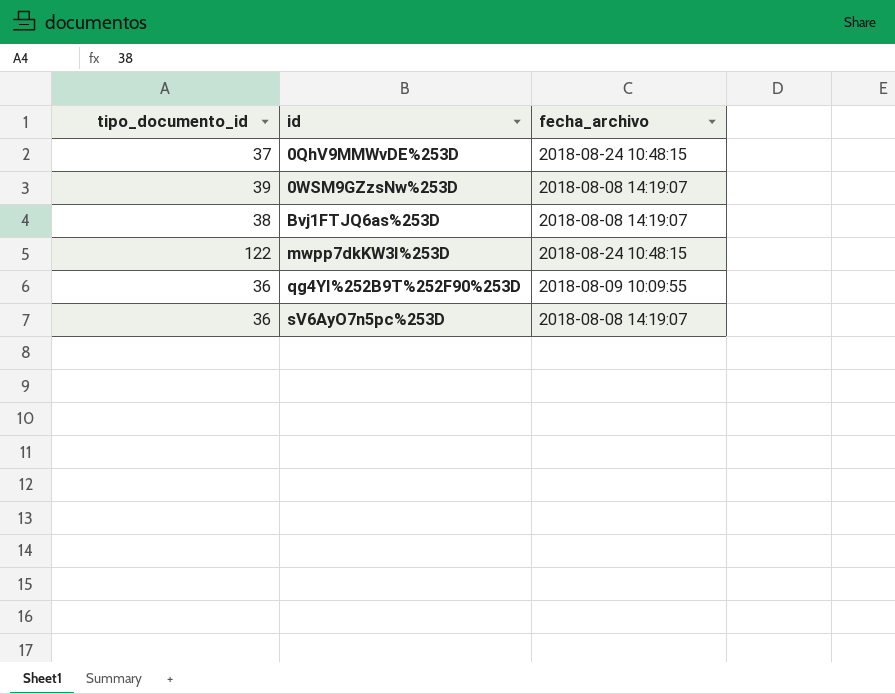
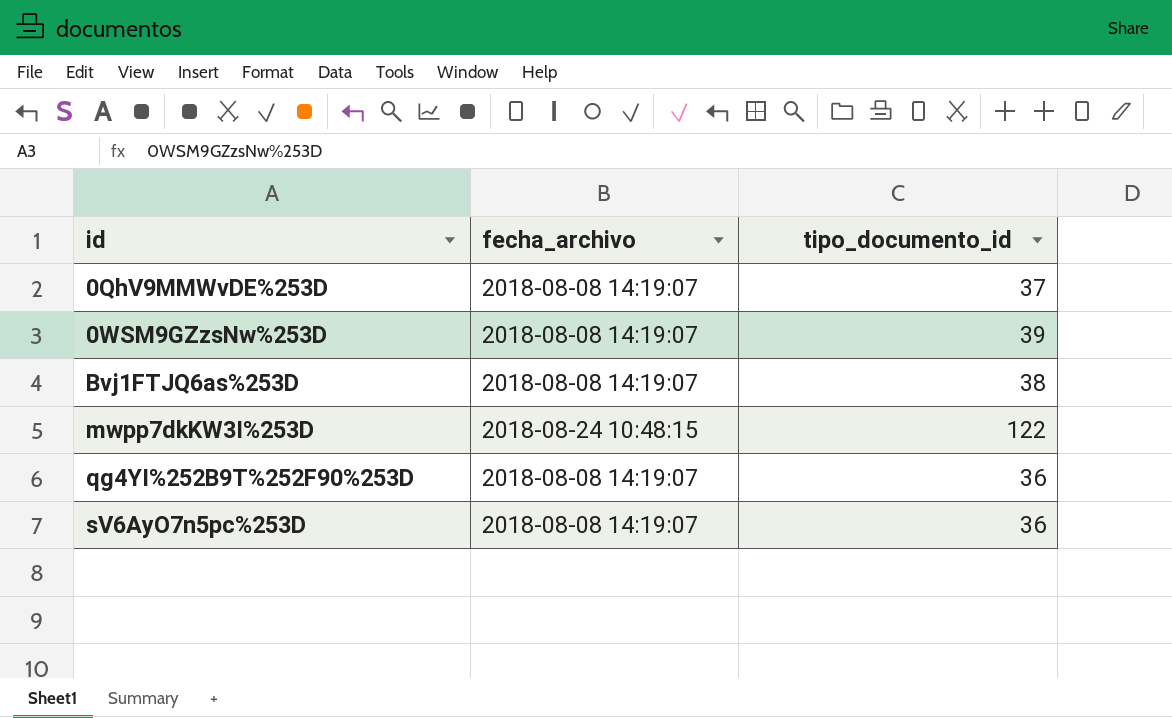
column tipo_documento_id | position: 1 -> 3
0QhV9MMWvDE%253D | fecha_archivo: 2018-08-24 10:48:15 -> 2018-08-08 14:19:07
qg4YI%252B9T%252F90%253D | fecha_archivo: 2018-08-09 10:09:55 -> 2018-08-08 14:19:07

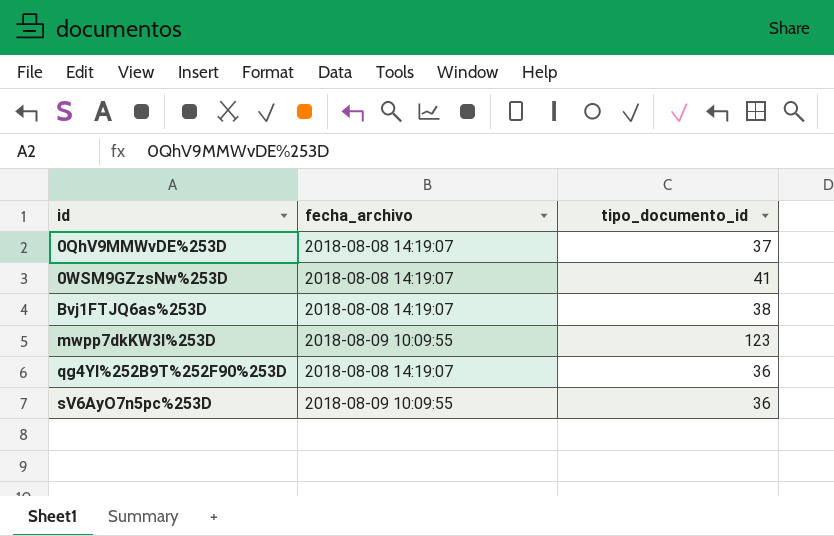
0WSM9GZzsNw%253D | tipo_documento_id: 39 -> 41
mwpp7dkKW3I%253D | fecha_archivo: 2018-08-24 10:48:15 -> 2018-08-09 10:09:55
mwpp7dkKW3I%253D | tipo_documento_id: 122 -> 123
sV6AyO7n5pc%253D | fecha_archivo: 2018-08-08 14:19:07 -> 2018-08-09 10:09:55

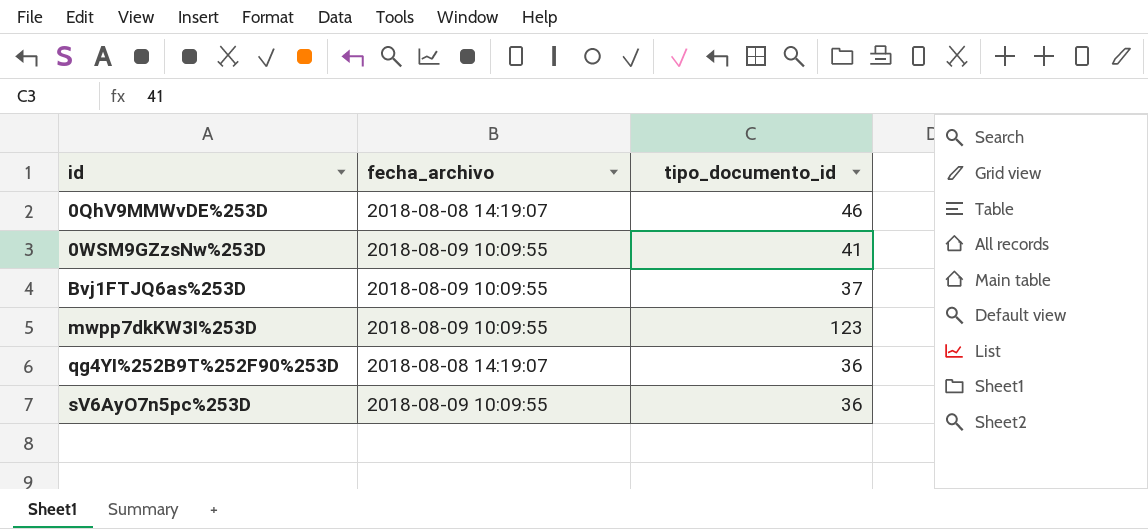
0QhV9MMWvDE%253D | tipo_documento_id: 37 -> 46
0WSM9GZzsNw%253D | fecha_archivo: 2018-08-08 14:19:07 -> 2018-08-09 10:09:55
Bvj1FTJQ6as%253D | fecha_archivo: 2018-08-08 14:19:07 -> 2018-08-09 10:09:55
Bvj1FTJQ6as%253D | tipo_documento_id: 38 -> 37

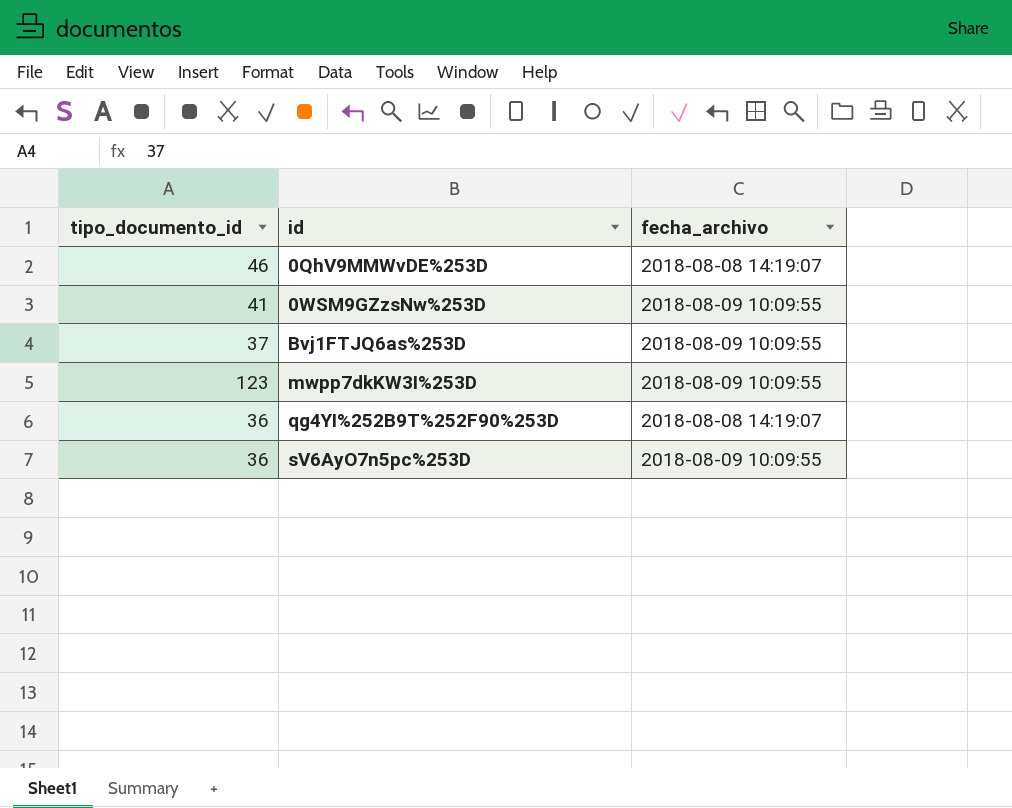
column tipo_documento_id | position: 3 -> 1

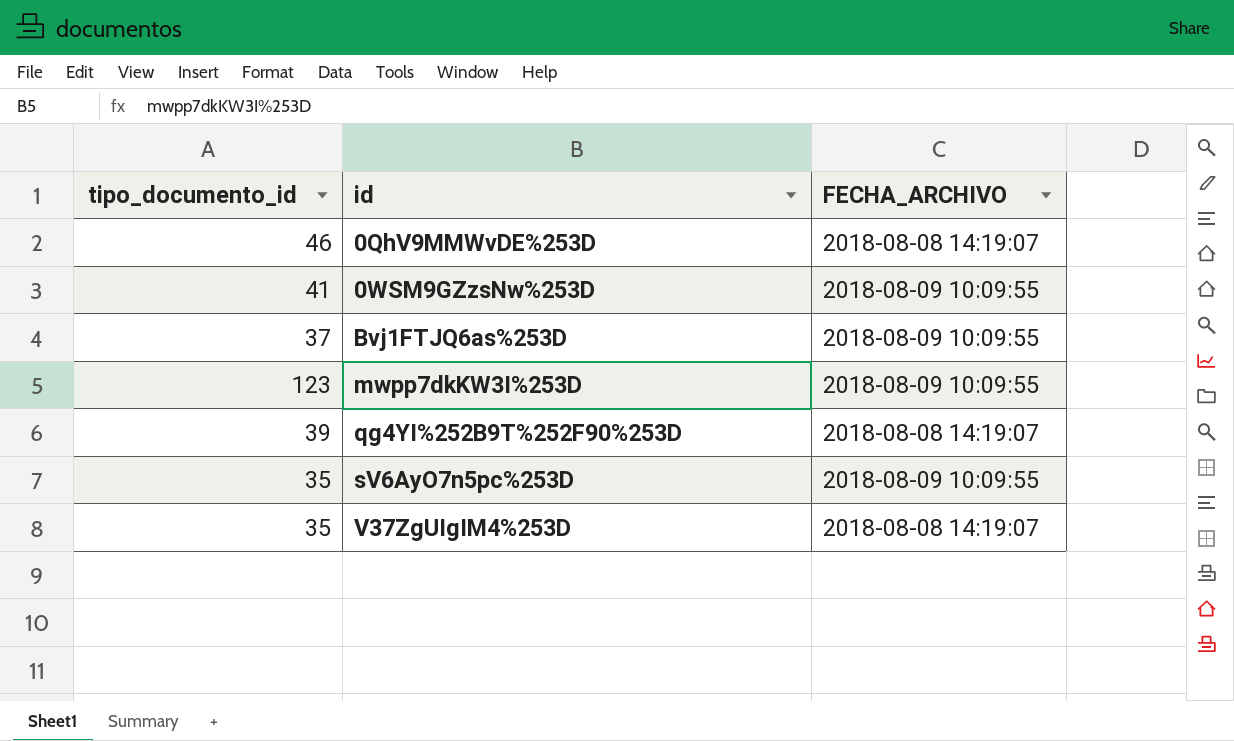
column name: fecha_archivo -> FECHA_ARCHIVO
qg4YI%252B9T%252F90%253D | tipo_documento_id: 36 -> 39
sV6AyO7n5pc%253D | tipo_documento_id: 36 -> 35
row V37ZgUIgIM4%253D: none -> 35 | 2018-08-08 14:19:07

